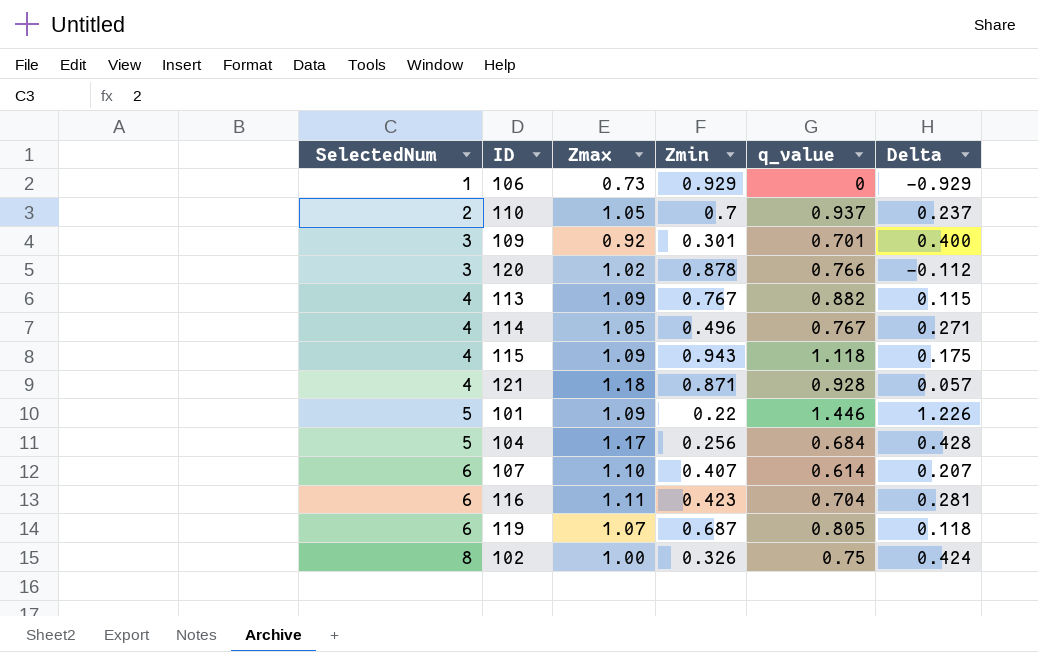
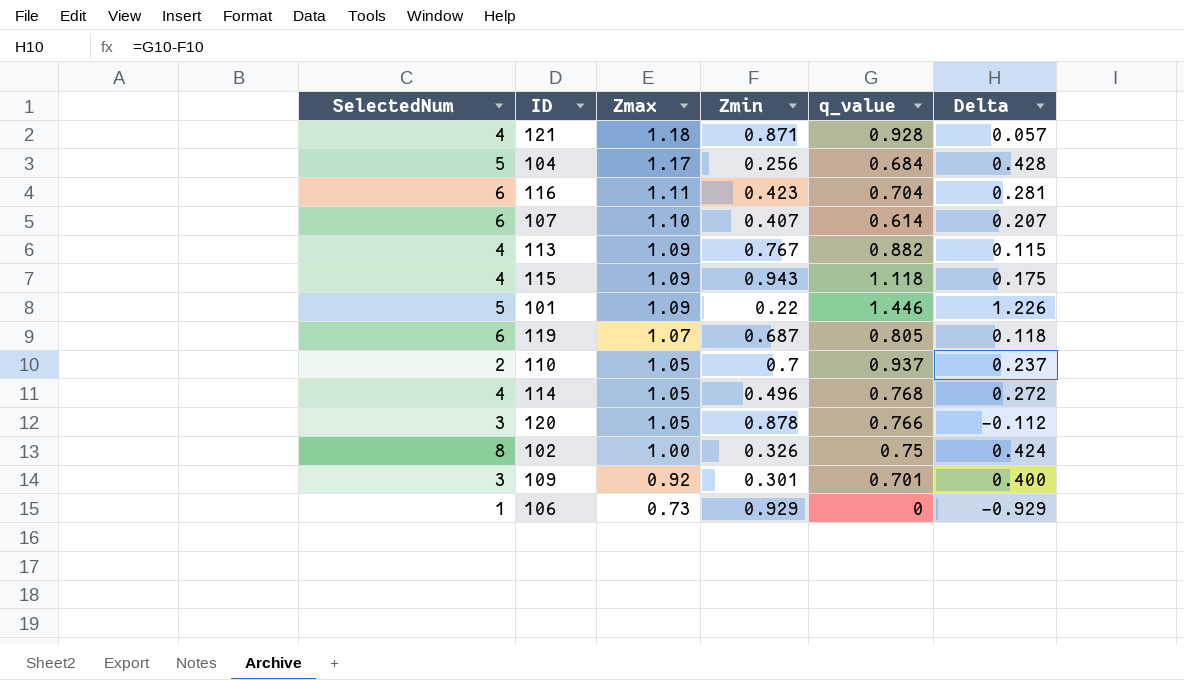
row order: SelectedNum ascending -> Zmax descending
114 | q_value: 0.767 -> 0.768
114 | Delta: 0.271 -> 0.272
120 | Zmax: 1.02 -> 1.05

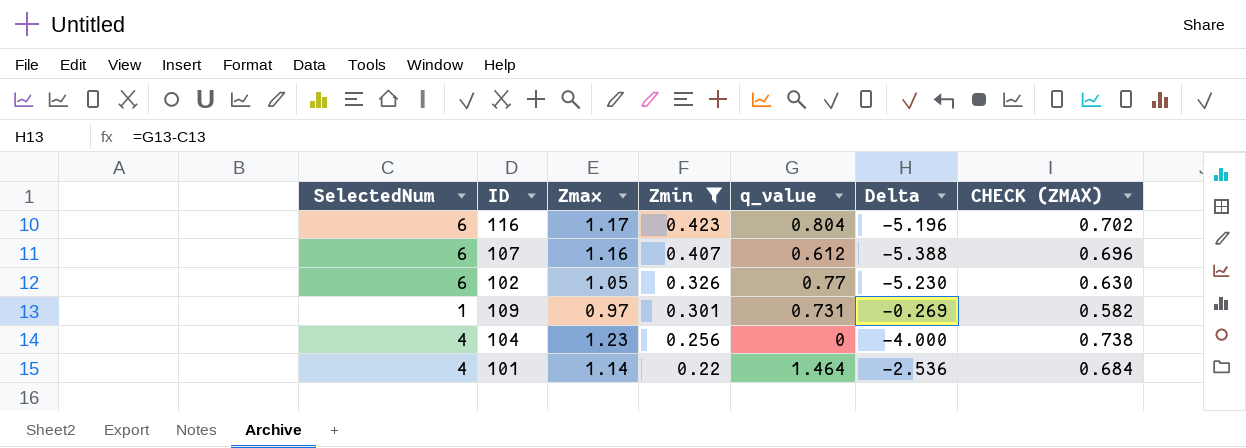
filter: none -> Zmin <= 0.423
row order: Zmax descending -> Zmin descending
column Delta | formula: [q_value] - [Zmin] -> [q_value] - [SelectedNum]
column CHECK (ZMAX) | formula: none -> [Zmax] * 0.6
116 | Zmax: 1.11 -> 1.17
116 | q_value: 0.704 -> 0.804
107 | Zmax: 1.10 -> 1.16
107 | q_value: 0.614 -> 0.612
102 | SelectedNum: 8 -> 6
102 | Zmax: 1.00 -> 1.05
102 | q_value: 0.75 -> 0.77
109 | SelectedNum: 3 -> 1
109 | Zmax: 0.92 -> 0.97
109 | q_value: 0.701 -> 0.731
104 | SelectedNum: 5 -> 4
104 | Zmax: 1.17 -> 1.23
104 | q_value: 0.684 -> 0
101 | SelectedNum: 5 -> 4
101 | Zmax: 1.09 -> 1.14
101 | q_value: 1.446 -> 1.464

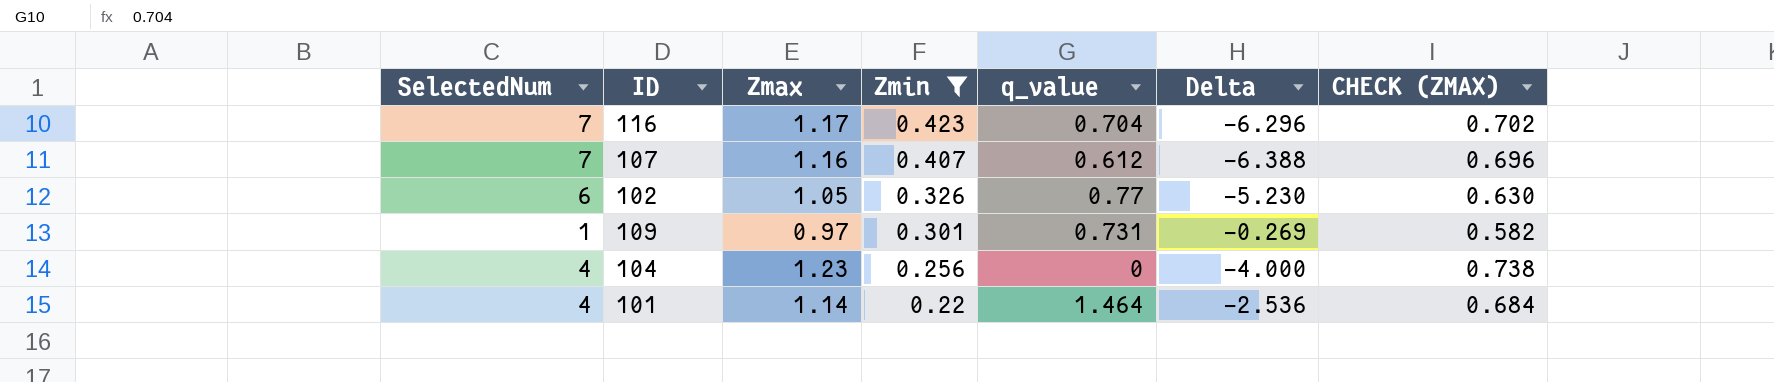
116 | SelectedNum: 6 -> 7
116 | q_value: 0.804 -> 0.704
116 | Delta: -5.196 -> -6.296
107 | SelectedNum: 6 -> 7
107 | Delta: -5.388 -> -6.388

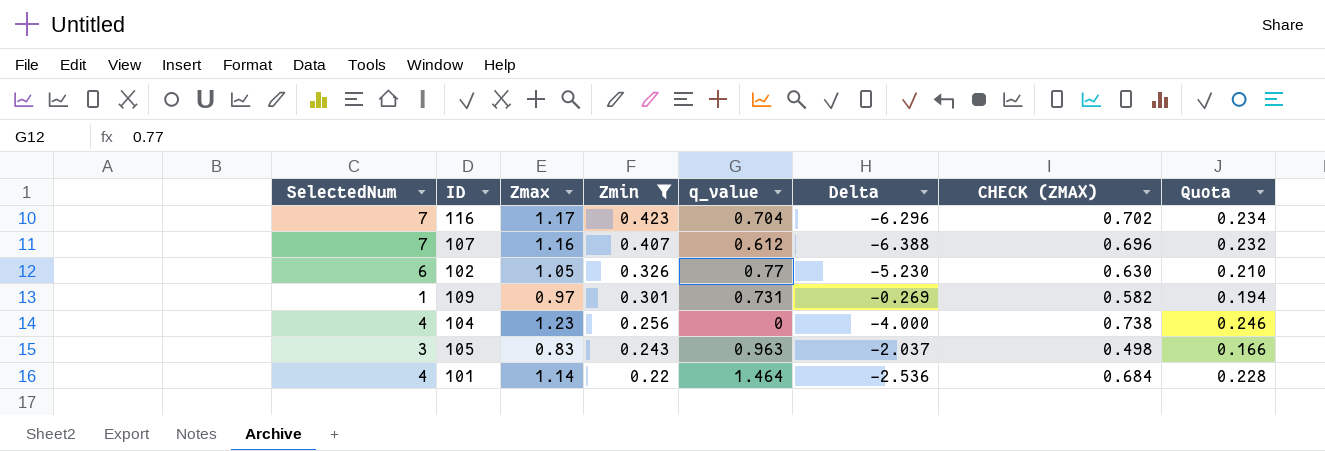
column Quota | formula: none -> [Zmax] * 0.2
row 105: none -> 3 | 0.83 | 0.243 | 0.963 | -2.037 | 0.498 | 0.166

